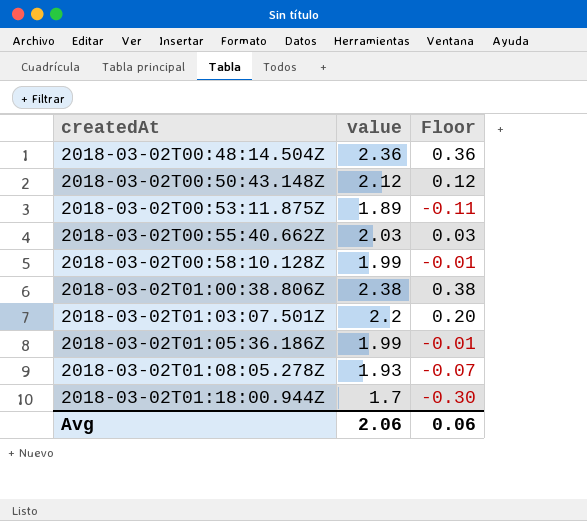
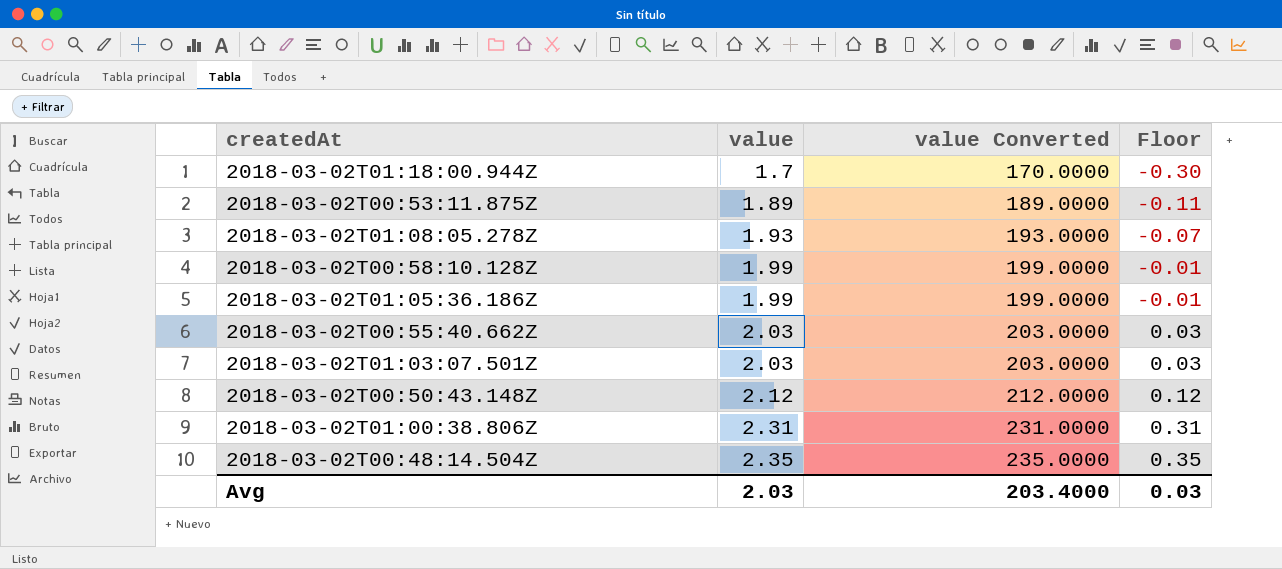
row order: createdAt ascending -> value ascending
column value Converted | formula: none -> [value] * 100
2018-03-02T01:03:07.501Z | value: 2.2 -> 2.03
2018-03-02T01:03:07.501Z | Floor: 0.20 -> 0.03
2018-03-02T01:00:38.806Z | value: 2.38 -> 2.31
2018-03-02T01:00:38.806Z | Floor: 0.38 -> 0.31
2018-03-02T00:48:14.504Z | value: 2.36 -> 2.35
2018-03-02T00:48:14.504Z | Floor: 0.36 -> 0.35
Avg | value: 2.06 -> 2.03
Avg | Floor: 0.06 -> 0.03

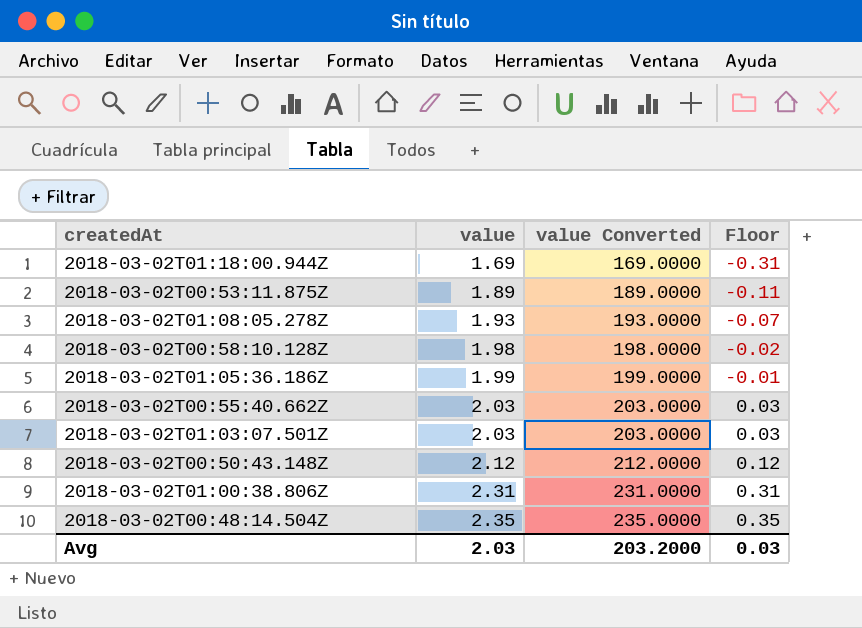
2018-03-02T01:18:00.944Z | value: 1.7 -> 1.69
2018-03-02T01:18:00.944Z | value Converted: 170.0000 -> 169.0000
2018-03-02T01:18:00.944Z | Floor: -0.30 -> -0.31
2018-03-02T00:58:10.128Z | value: 1.99 -> 1.98
2018-03-02T00:58:10.128Z | value Converted: 199.0000 -> 198.0000
2018-03-02T00:58:10.128Z | Floor: -0.01 -> -0.02
Avg | value Converted: 203.4000 -> 203.2000

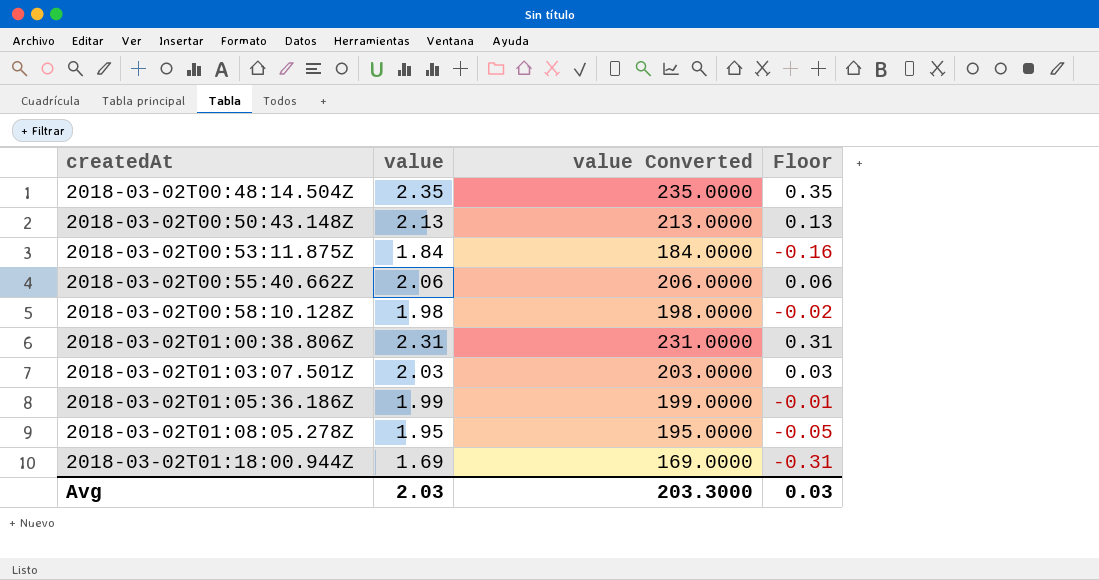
row order: value ascending -> createdAt ascending
2018-03-02T00:50:43.148Z | value: 2.12 -> 2.13
2018-03-02T00:50:43.148Z | value Converted: 212.0000 -> 213.0000
2018-03-02T00:50:43.148Z | Floor: 0.12 -> 0.13
2018-03-02T00:53:11.875Z | value: 1.89 -> 1.84
2018-03-02T00:53:11.875Z | value Converted: 189.0000 -> 184.0000
2018-03-02T00:53:11.875Z | Floor: -0.11 -> -0.16
2018-03-02T00:55:40.662Z | value: 2.03 -> 2.06
2018-03-02T00:55:40.662Z | value Converted: 203.0000 -> 206.0000
2018-03-02T00:55:40.662Z | Floor: 0.03 -> 0.06
2018-03-02T01:08:05.278Z | value: 1.93 -> 1.95
2018-03-02T01:08:05.278Z | value Converted: 193.0000 -> 195.0000
2018-03-02T01:08:05.278Z | Floor: -0.07 -> -0.05
Avg | value Converted: 203.2000 -> 203.3000

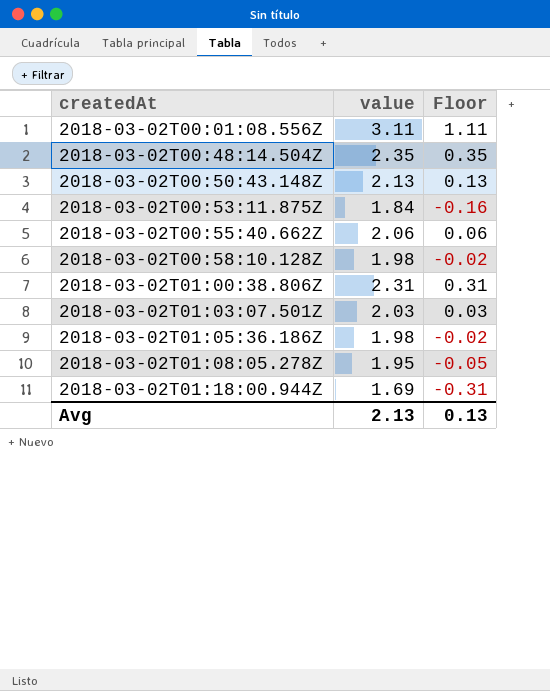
column value Converted | formula: [value] * 100 -> none
row 2018-03-02T00:01:08.556Z: none -> 3.11 | 1.11
2018-03-02T01:05:36.186Z | value: 1.99 -> 1.98
2018-03-02T01:05:36.186Z | Floor: -0.01 -> -0.02
Avg | value: 2.03 -> 2.13
Avg | Floor: 0.03 -> 0.13

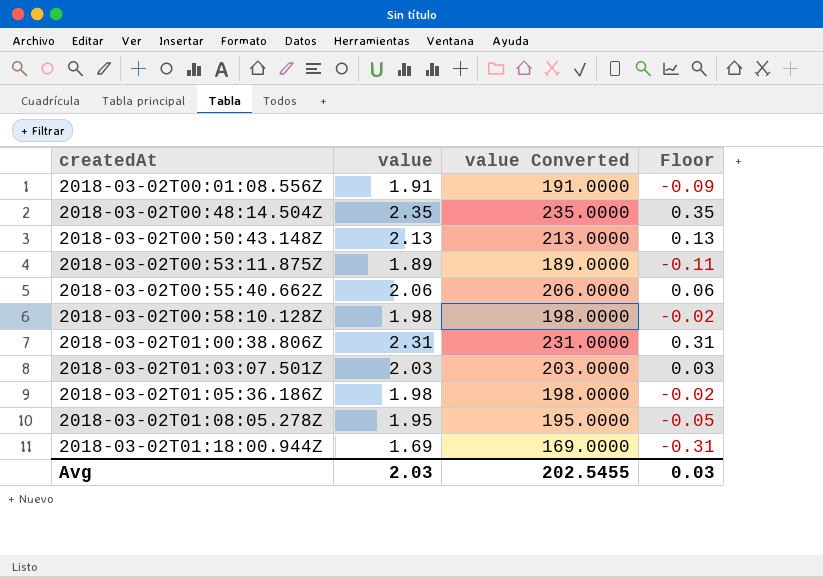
column value Converted | formula: none -> [value] * 100
2018-03-02T00:01:08.556Z | value: 3.11 -> 1.91
2018-03-02T00:01:08.556Z | Floor: 1.11 -> -0.09
2018-03-02T00:53:11.875Z | value: 1.84 -> 1.89
2018-03-02T00:53:11.875Z | Floor: -0.16 -> -0.11
Avg | value: 2.13 -> 2.03
Avg | Floor: 0.13 -> 0.03

